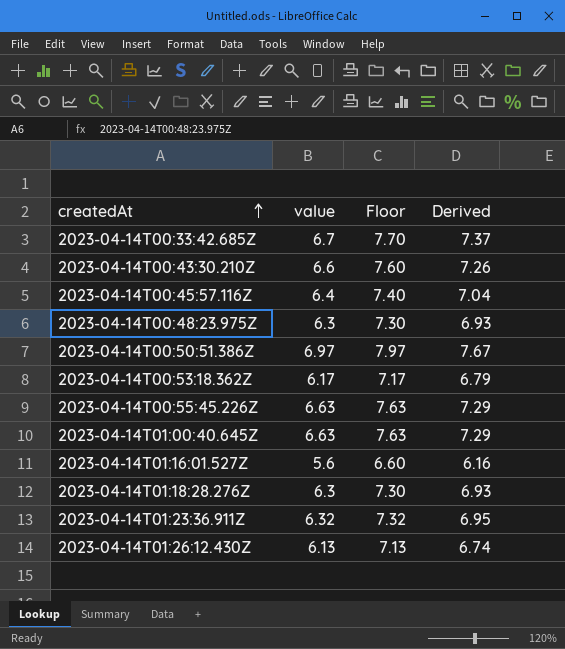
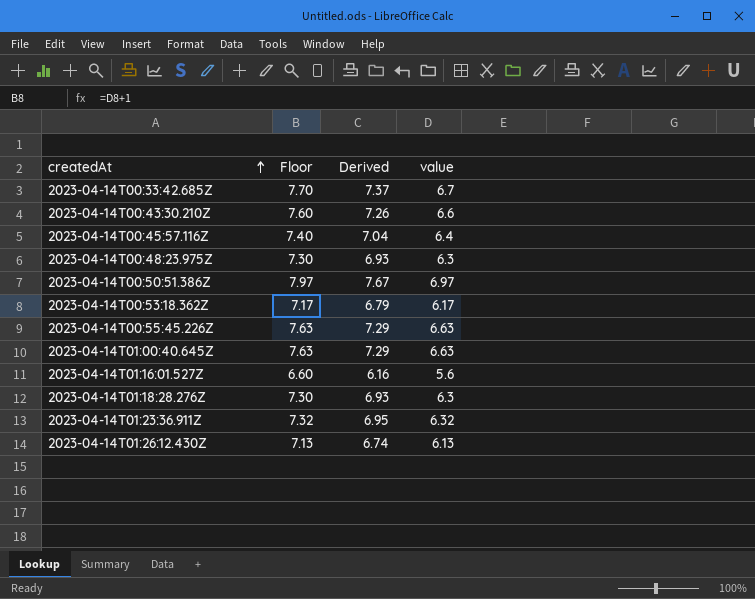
column value | position: 2 -> 4

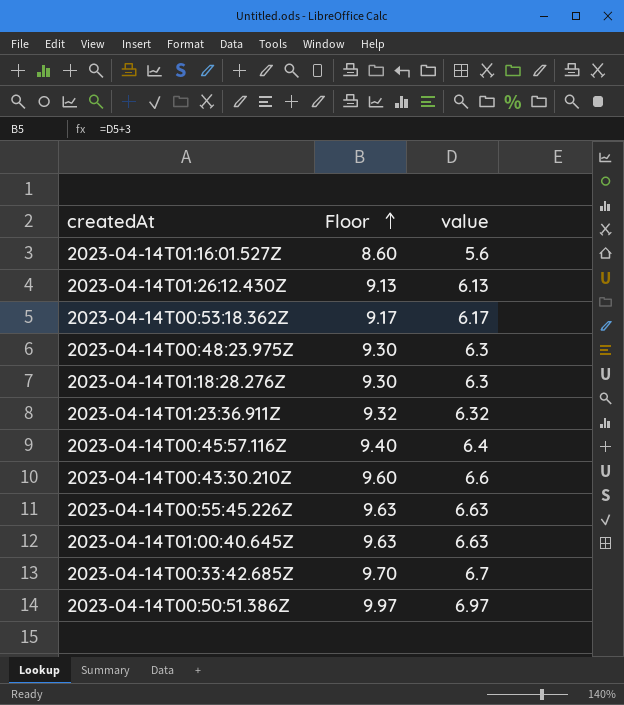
row order: createdAt ascending -> Floor ascending
column Derived | formula: [value] * 1.1 -> none
column Floor | formula: [value] + 1 -> [value] + 3

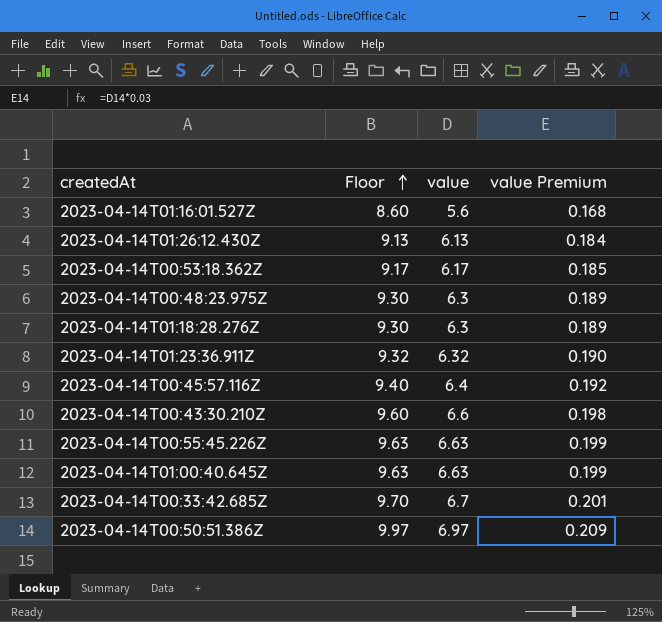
column value Premium | formula: none -> [value] * 0.03

